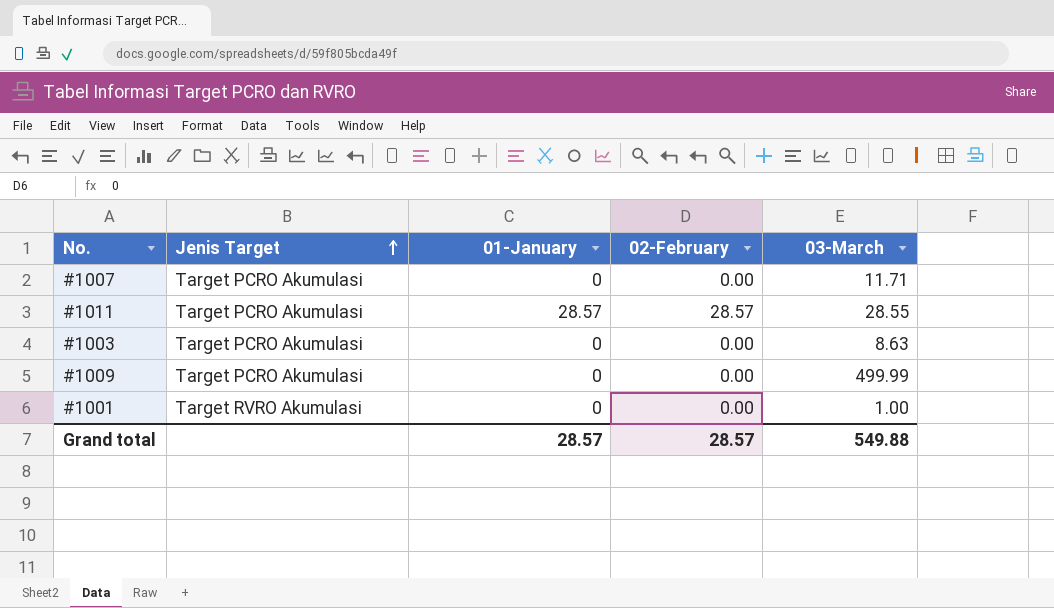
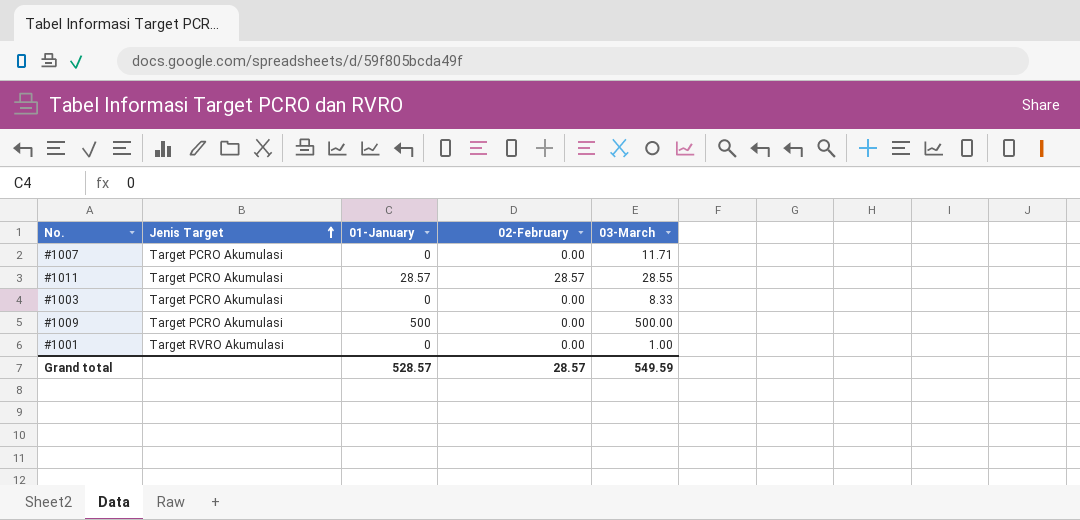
#1003 | 03-March: 8.63 -> 8.33
#1009 | 01-January: 0 -> 500
#1009 | 03-March: 499.99 -> 500.00
Grand total | 01-January: 28.57 -> 528.57
Grand total | 03-March: 549.88 -> 549.59

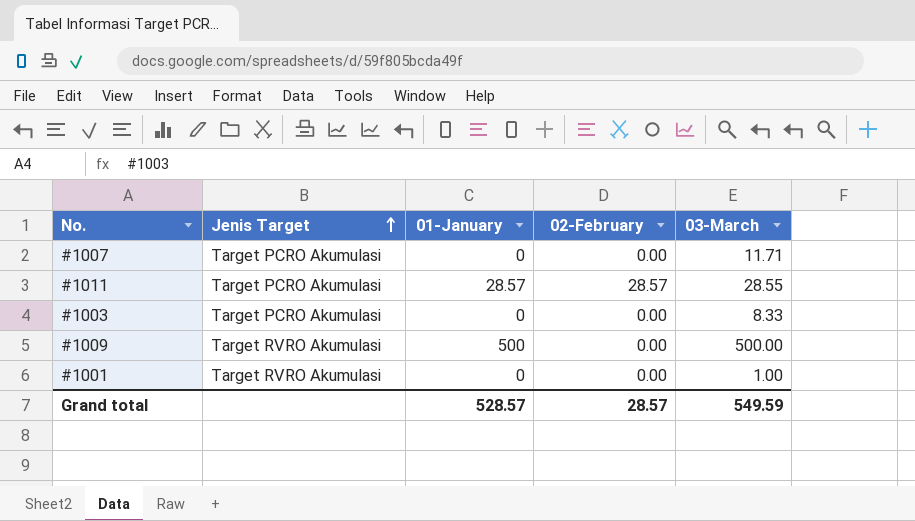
#1009 | Jenis Target: Target PCRO Akumulasi -> Target RVRO Akumulasi

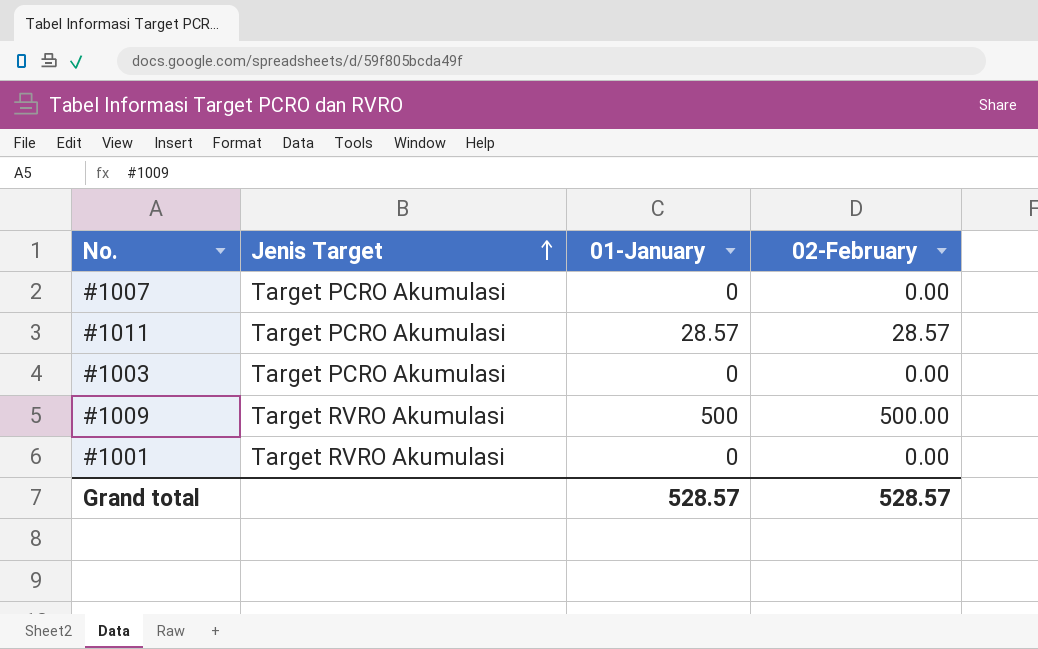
column 03-March | position: 5 -> none
#1009 | 02-February: 0.00 -> 500.00
Grand total | 02-February: 28.57 -> 528.57

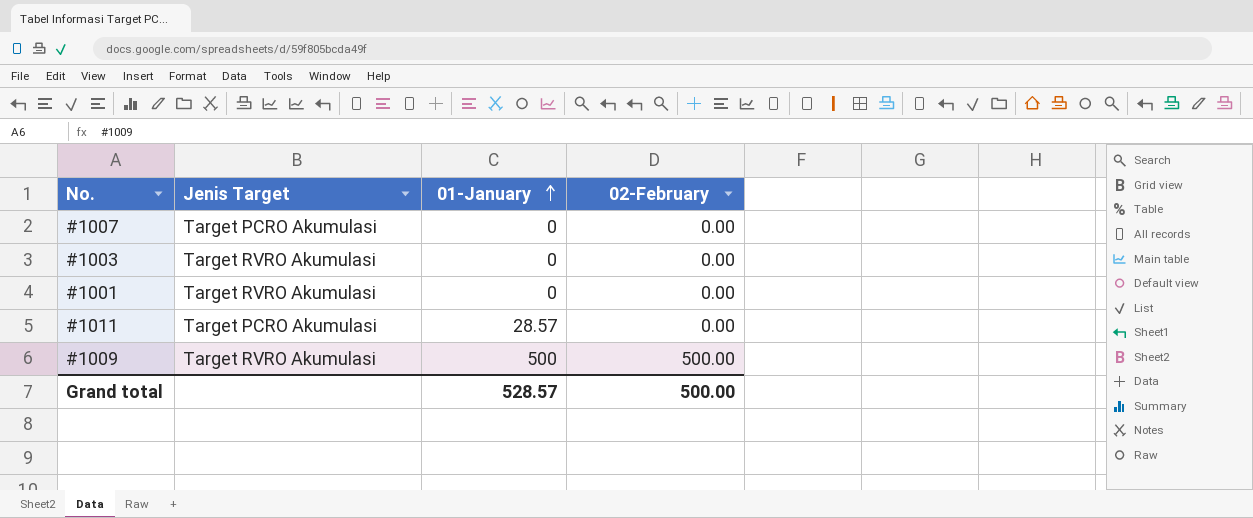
row order: Jenis Target ascending -> 01-January ascending
#1003 | Jenis Target: Target PCRO Akumulasi -> Target RVRO Akumulasi
#1011 | 02-February: 28.57 -> 0.00
Grand total | 02-February: 528.57 -> 500.00

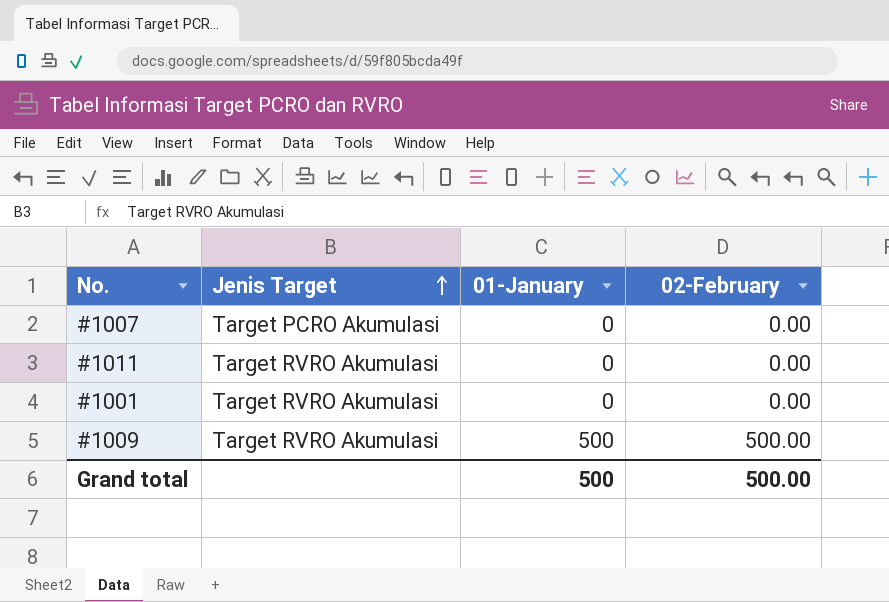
row order: 01-January ascending -> Jenis Target ascending
row #1003: Target RVRO Akumulasi | 0 | 0.00 -> none
#1011 | Jenis Target: Target PCRO Akumulasi -> Target RVRO Akumulasi
#1011 | 01-January: 28.57 -> 0
Grand total | 01-January: 528.57 -> 500

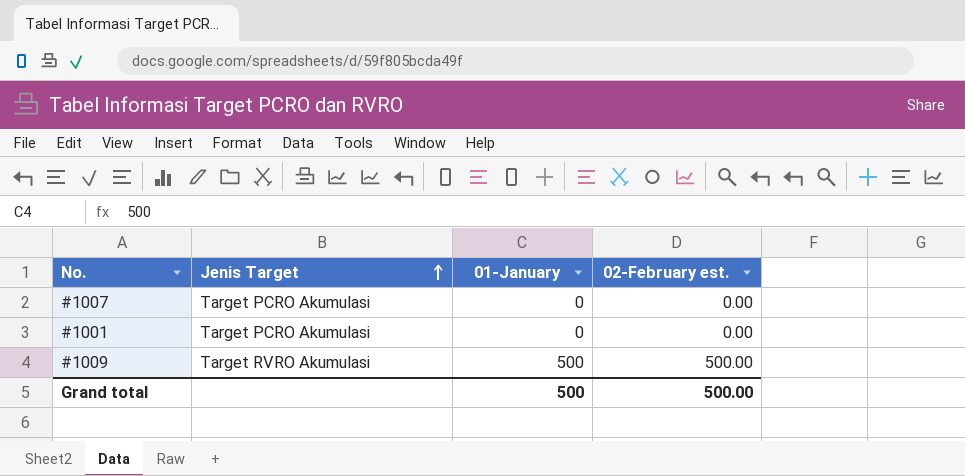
column name: 02-February -> 02-February est.
row #1011: Target RVRO Akumulasi | 0 | 0.00 -> none
#1001 | Jenis Target: Target RVRO Akumulasi -> Target PCRO Akumulasi

